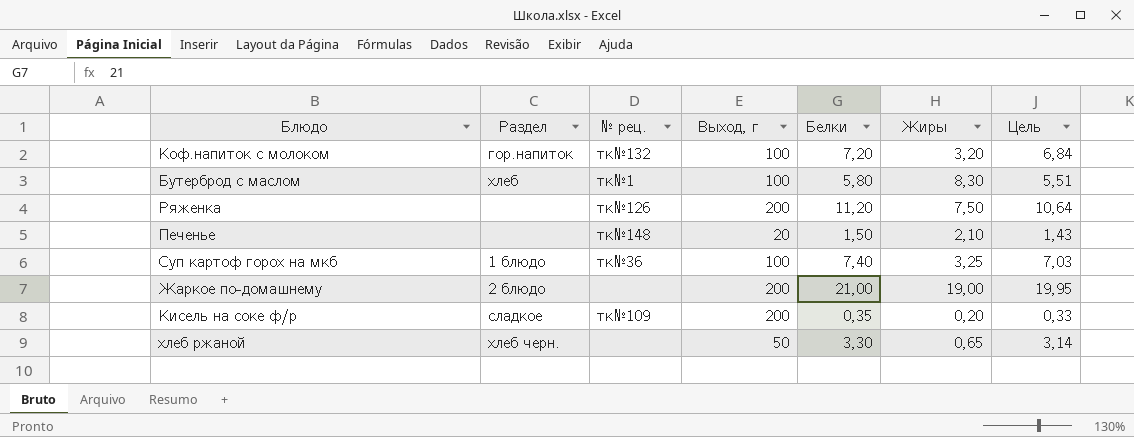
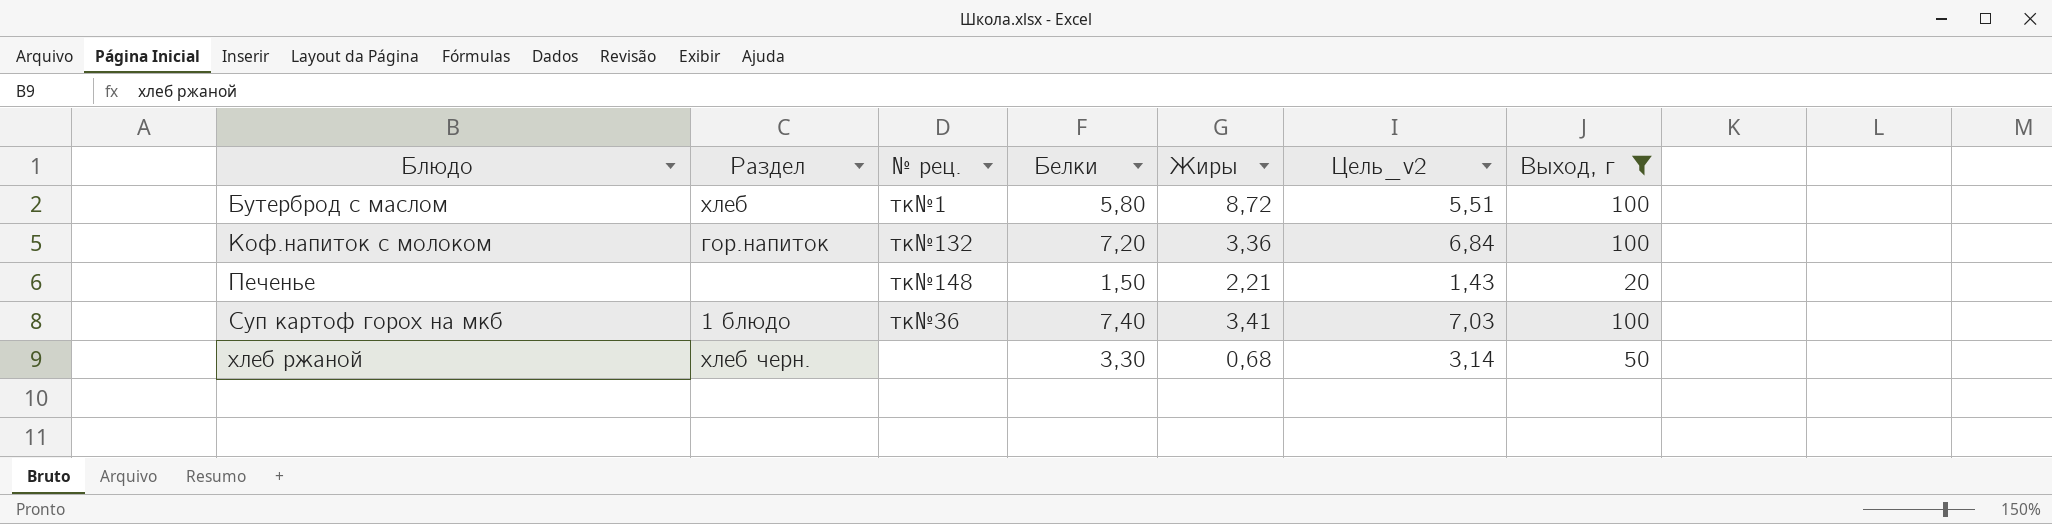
filter: none -> Выход, г != 200
row order: none -> Блюдо ascending
column name: Цель -> Цель_v2
column Выход, г | position: 4 -> 7
Бутерброд с маслом | Жиры: 8,30 -> 8,72
Коф.напиток с молоком | Жиры: 3,20 -> 3,36
Печенье | Жиры: 2,10 -> 2,21
Суп картоф горох на мкб | Жиры: 3,25 -> 3,41
хлеб ржаной | Жиры: 0,65 -> 0,68

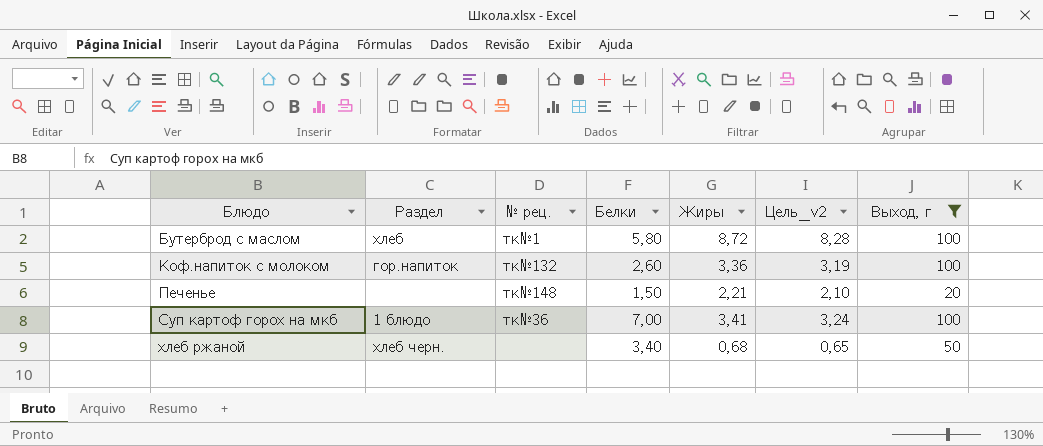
column Цель_v2 | formula: [Белки] * 0,95 -> [Жиры] * 0,95
Коф.напиток с молоком | Белки: 7,20 -> 2,60
Суп картоф горох на мкб | Белки: 7,40 -> 7,00
хлеб ржаной | Белки: 3,30 -> 3,40

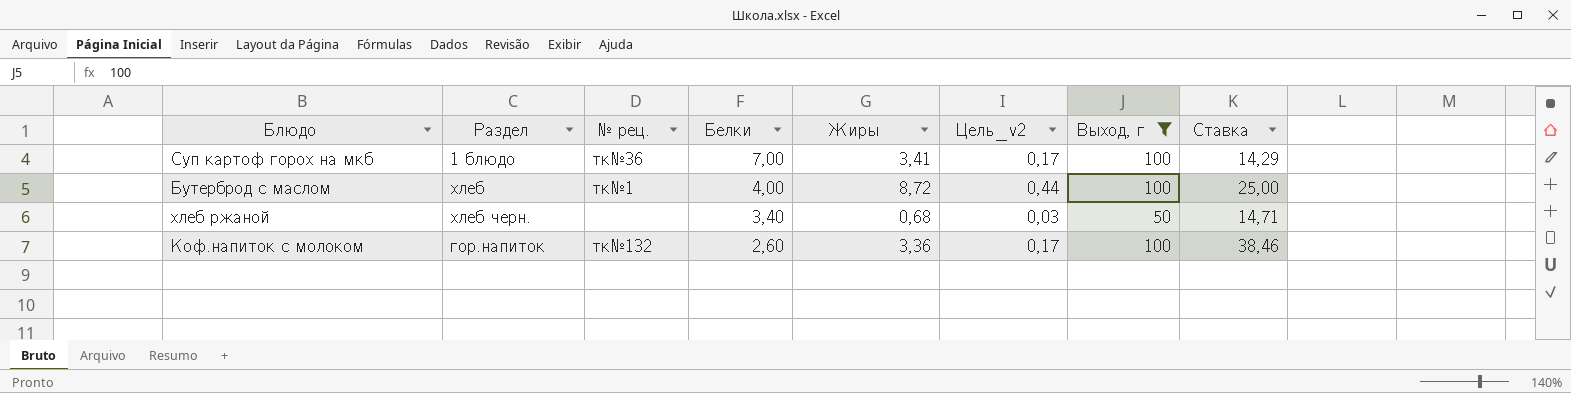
row order: Блюдо ascending -> Белки descending
column Цель_v2 | formula: [Жиры] * 0,95 -> [Жиры] * 0,05
column Ставка | formula: none -> [Выход, г] / [Белки]
row Печенье: none | тк№148 | 1,50 | 2,21 | 2,10 | 20 -> none
Бутерброд с маслом | Белки: 5,80 -> 4,00

